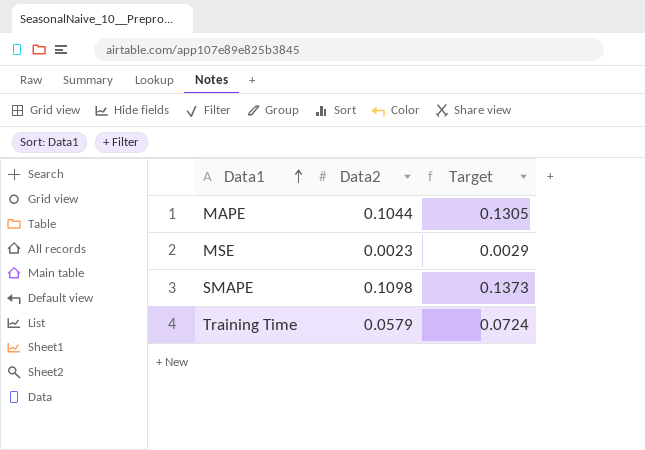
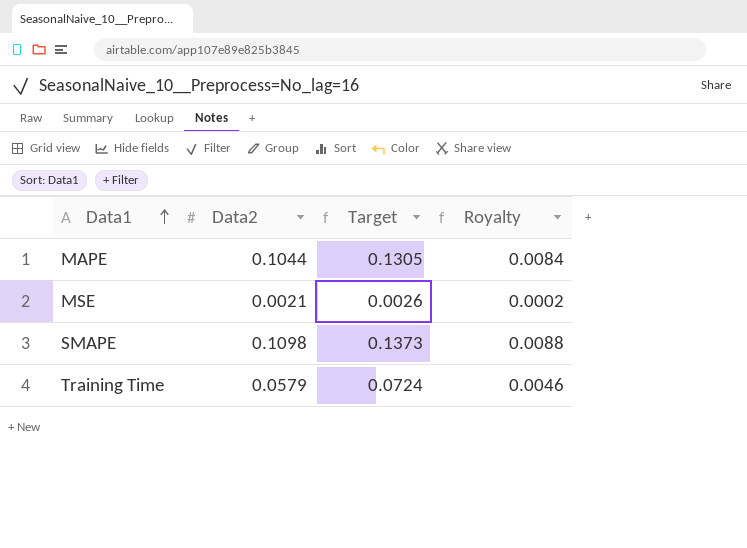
column Royalty | formula: none -> [Data2] * 0.08
MSE | Data2: 0.0023 -> 0.0021
MSE | Target: 0.0029 -> 0.0026

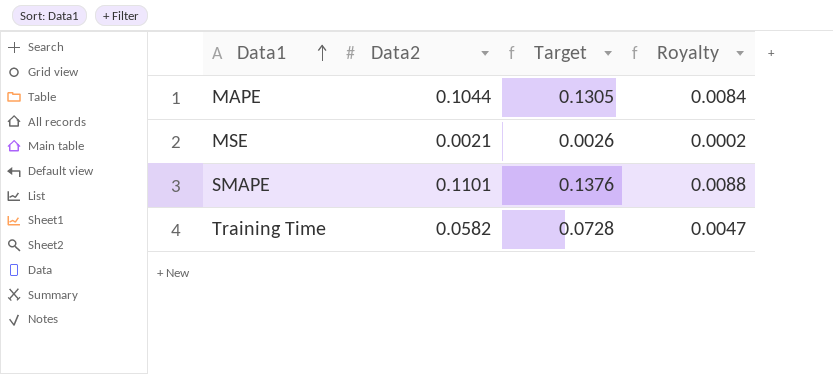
SMAPE | Data2: 0.1098 -> 0.1101
SMAPE | Target: 0.1373 -> 0.1376
Training Time | Data2: 0.0579 -> 0.0582
Training Time | Target: 0.0724 -> 0.0728
Training Time | Royalty: 0.0046 -> 0.0047

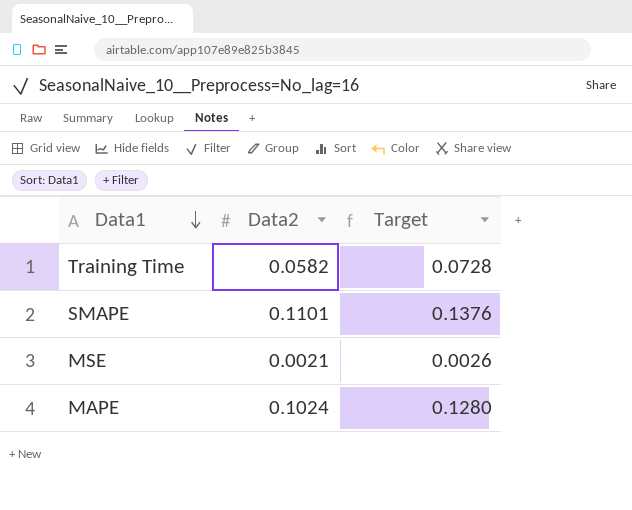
row order: Data1 ascending -> Data1 descending
column Royalty | formula: [Data2] * 0.08 -> none
MAPE | Data2: 0.1044 -> 0.1024
MAPE | Target: 0.1305 -> 0.1280

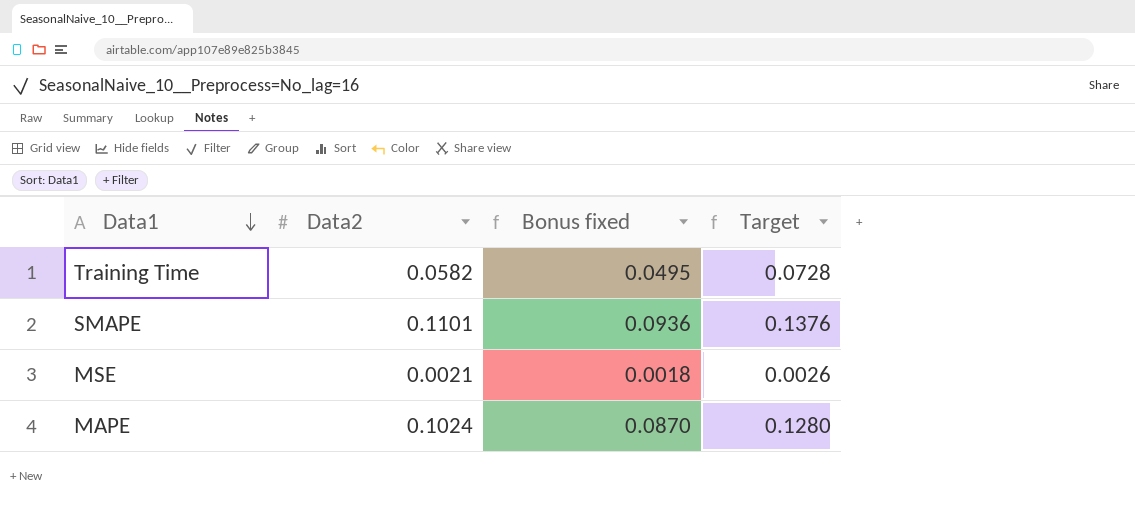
column Bonus fixed | formula: none -> [Data2] * 0.85

